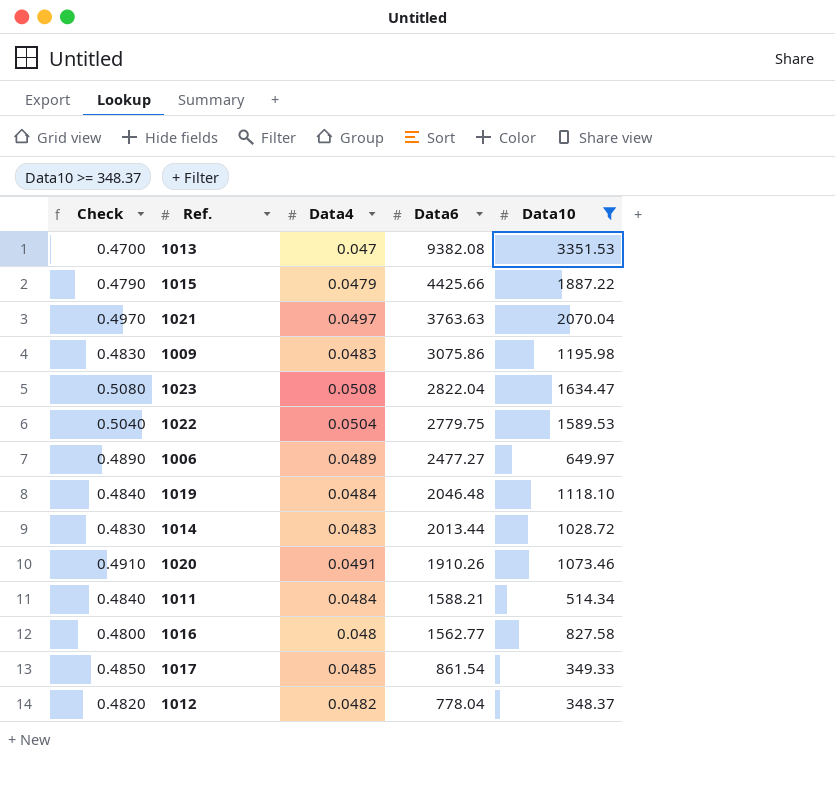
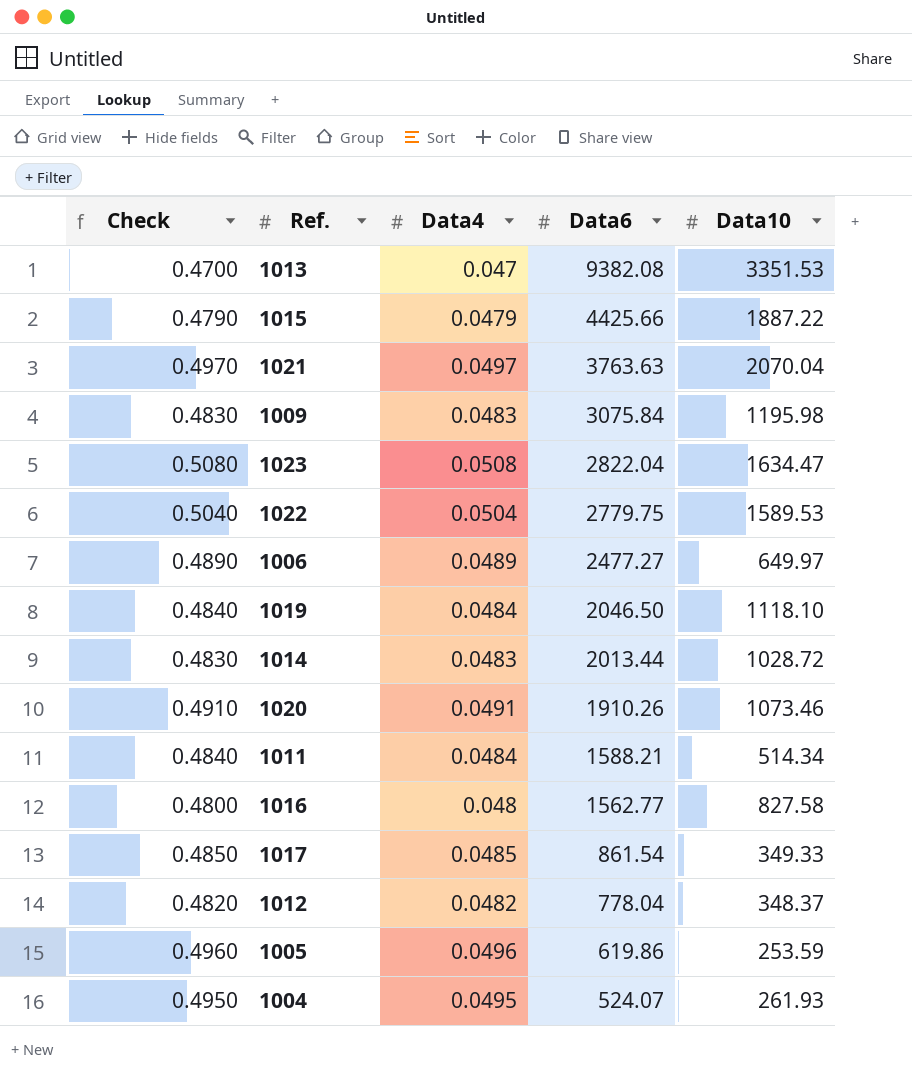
filter: Data10 >= 348.37 -> none
1009 | Data6: 3075.86 -> 3075.84
1019 | Data6: 2046.48 -> 2046.50

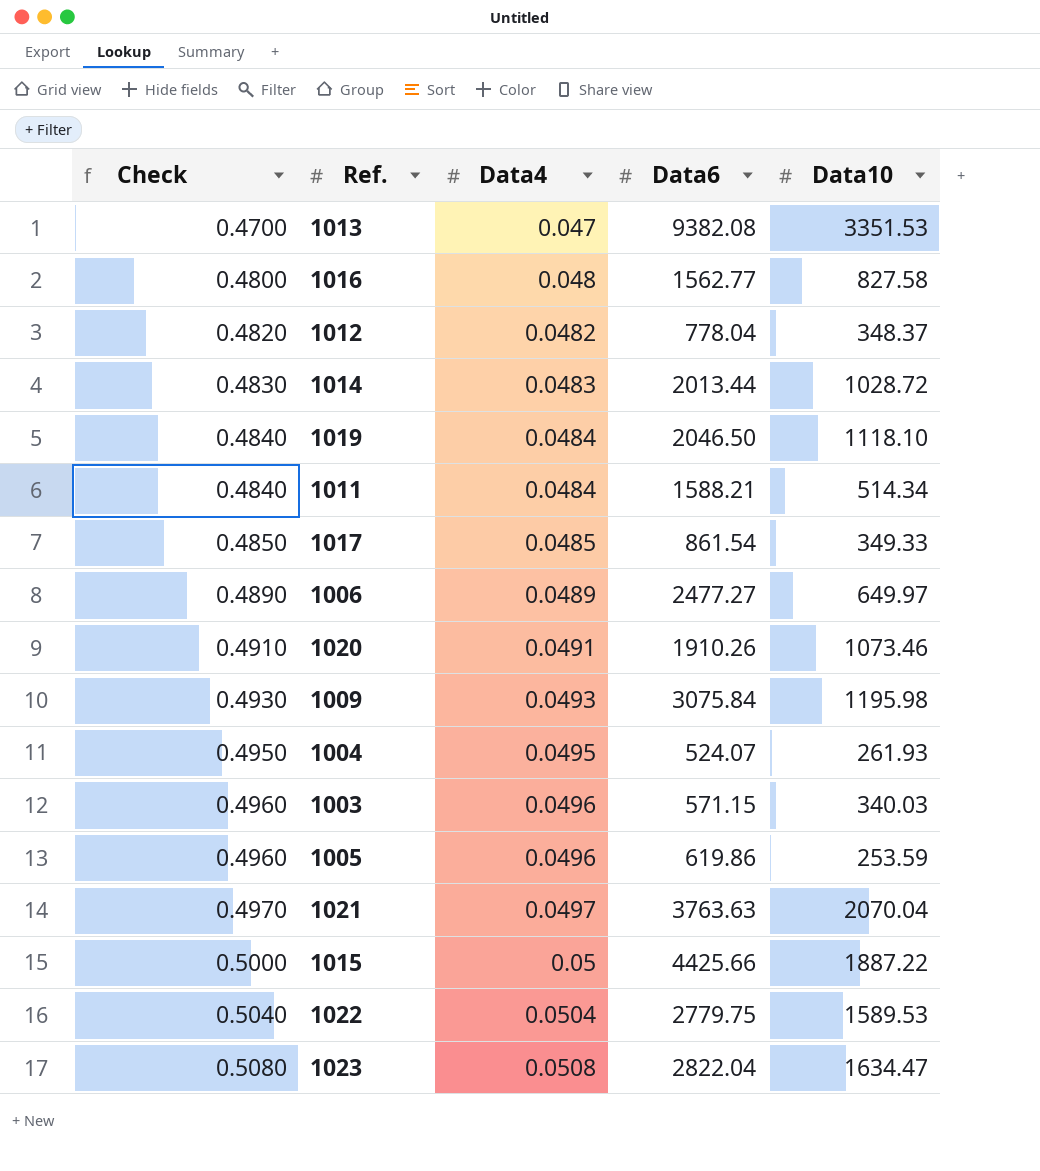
row order: Data6 descending -> Check ascending
1009 | Check: 0.4830 -> 0.4930
1009 | Data4: 0.0483 -> 0.0493
row 1003: none -> 0.4960 | 0.0496 | 571.15 | 340.03
1015 | Check: 0.4790 -> 0.5000
1015 | Data4: 0.0479 -> 0.05

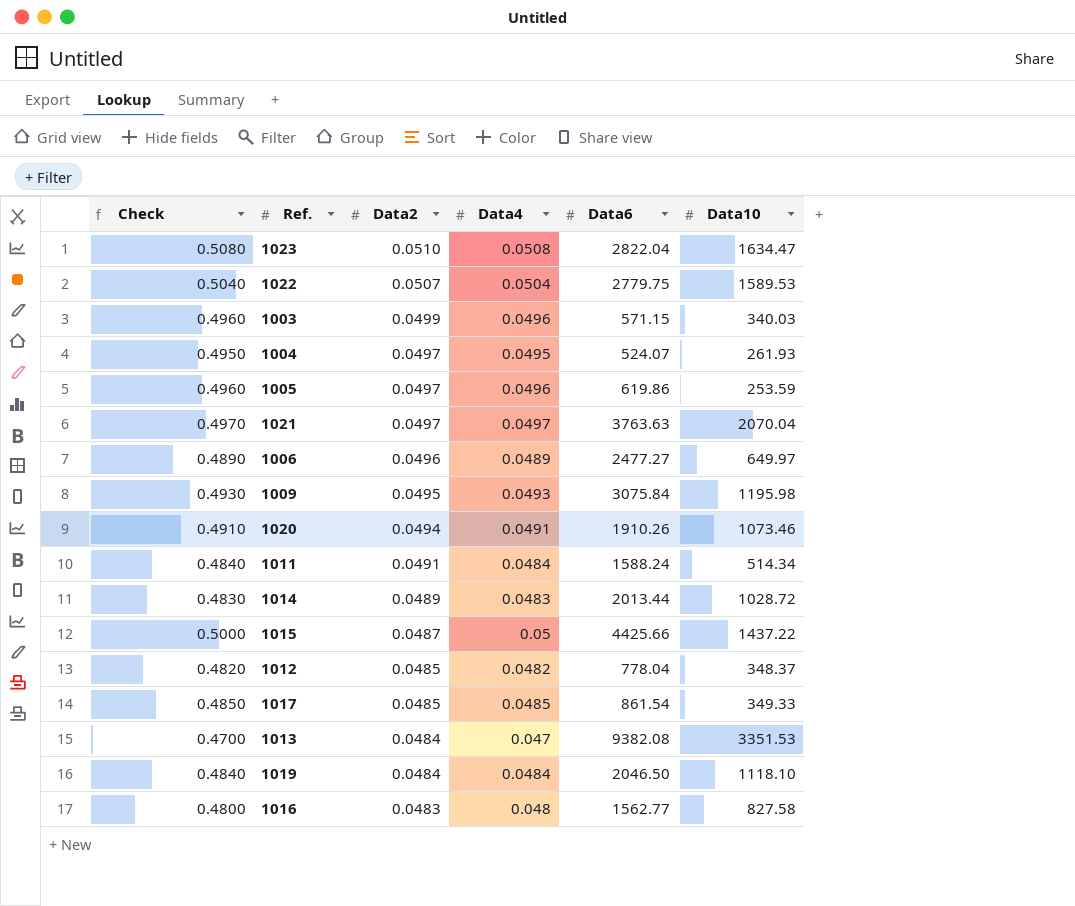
row order: Check ascending -> Data2 descending
column Data2 | position: none -> 3
1011 | Data6: 1588.21 -> 1588.24
1015 | Data10: 1887.22 -> 1437.22

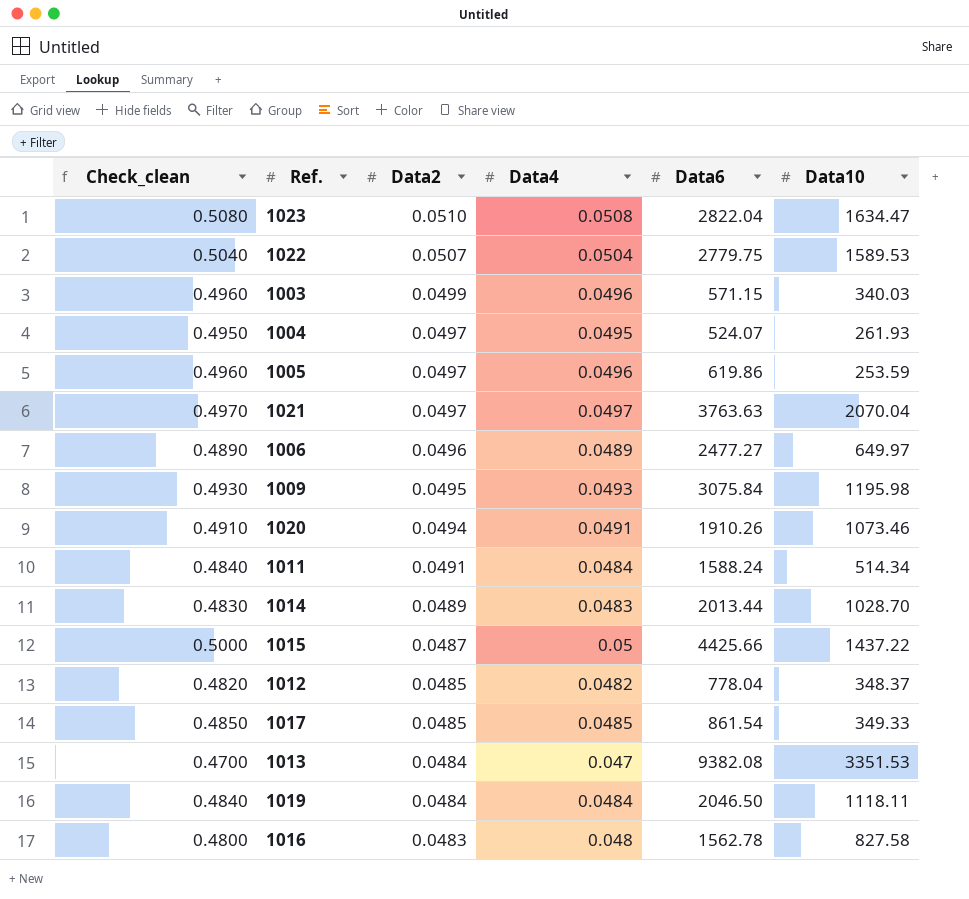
column name: Check -> Check_clean
1014 | Data10: 1028.72 -> 1028.70
1019 | Data10: 1118.10 -> 1118.11
1016 | Data6: 1562.77 -> 1562.78

